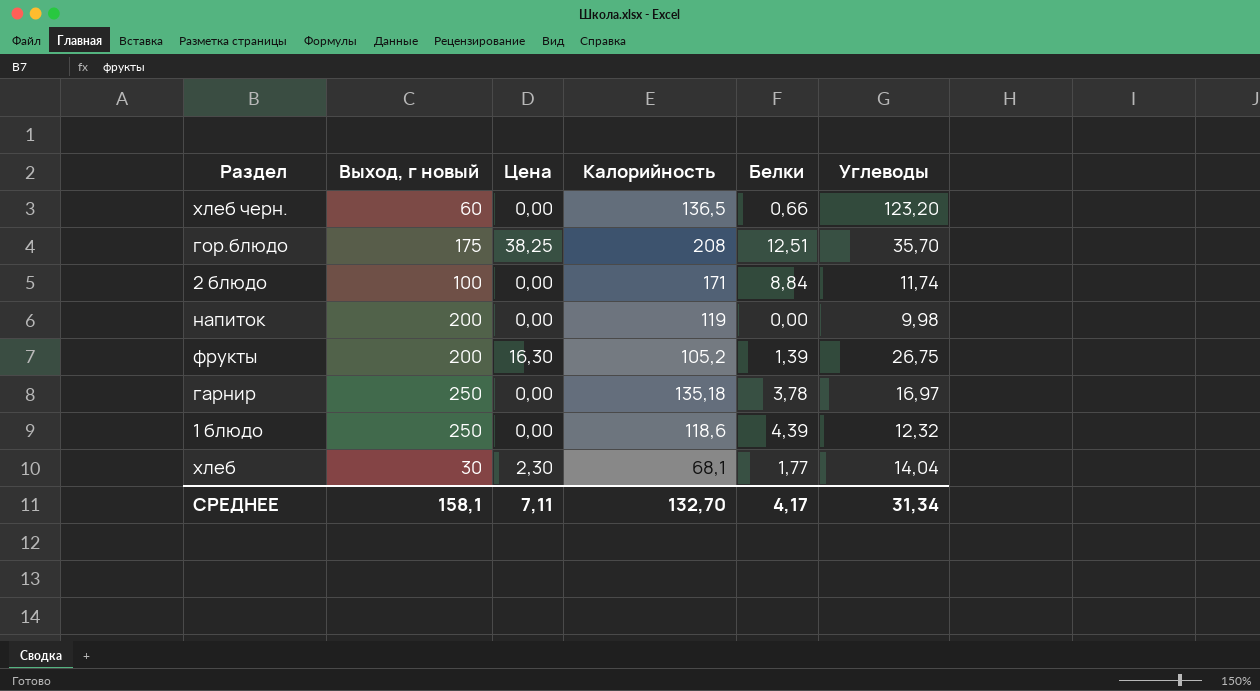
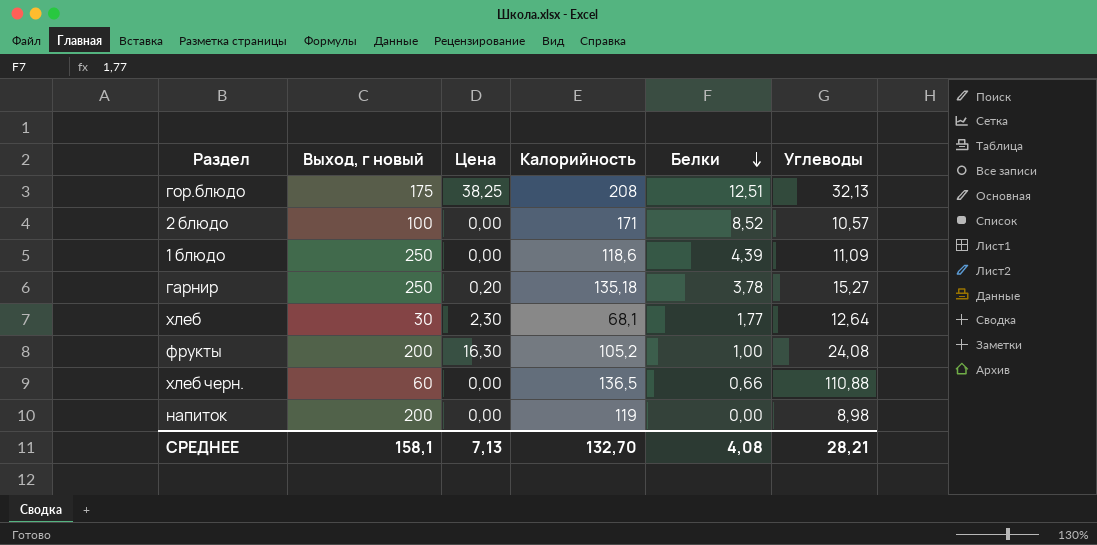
row order: none -> Белки descending
гор.блюдо | Углеводы: 35,70 -> 32,13
2 блюдо | Белки: 8,84 -> 8,52
2 блюдо | Углеводы: 11,74 -> 10,57
1 блюдо | Углеводы: 12,32 -> 11,09
гарнир | Цена: 0,00 -> 0,20
гарнир | Углеводы: 16,97 -> 15,27
хлеб | Углеводы: 14,04 -> 12,64
фрукты | Белки: 1,39 -> 1,00
фрукты | Углеводы: 26,75 -> 24,08
хлеб черн. | Углеводы: 123,20 -> 110,88
напиток | Углеводы: 9,98 -> 8,98
СРЕДНЕЕ | Цена: 7,11 -> 7,13
СРЕДНЕЕ | Белки: 4,17 -> 4,08
СРЕДНЕЕ | Углеводы: 31,34 -> 28,21

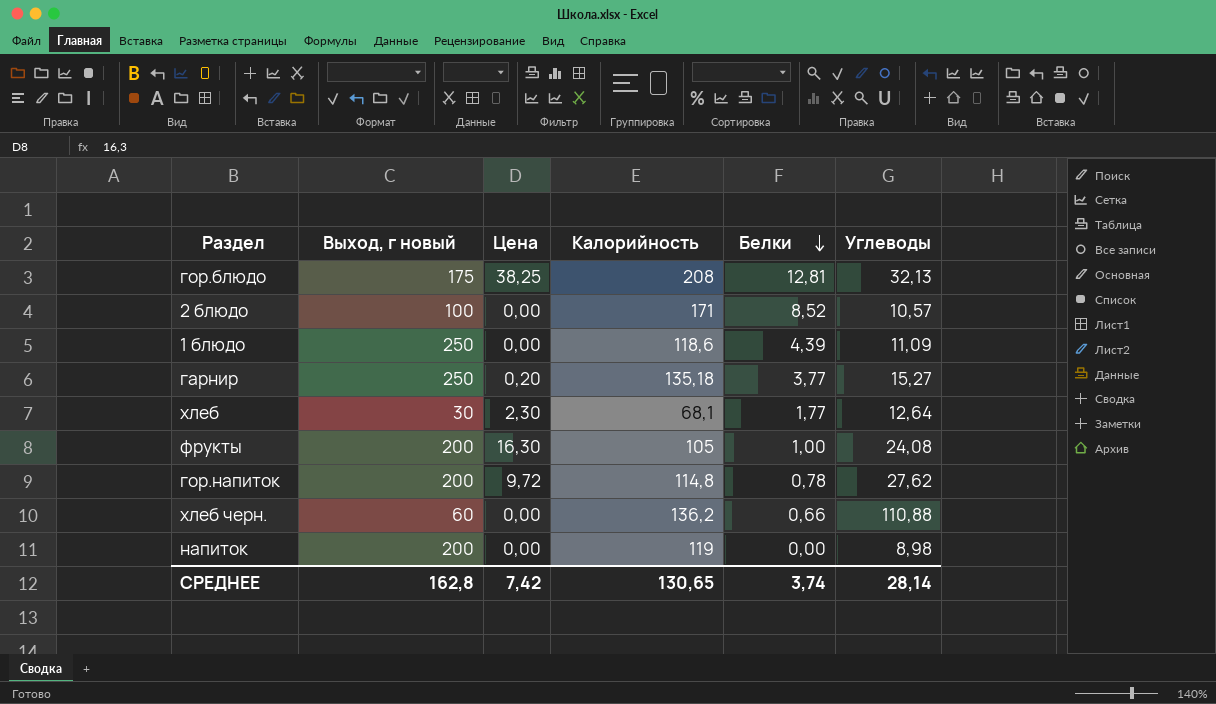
гор.блюдо | Белки: 12,51 -> 12,81
гарнир | Белки: 3,78 -> 3,77
фрукты | Калорийность: 105,2 -> 105
row гор.напиток: none -> 200 | 9,72 | 114,8 | 0,78 | 27,62
хлеб черн. | Калорийность: 136,5 -> 136,2
СРЕДНЕЕ | Выход, г новый: 158,1 -> 162,8
СРЕДНЕЕ | Цена: 7,13 -> 7,42
СРЕДНЕЕ | Калорийность: 132,70 -> 130,65
СРЕДНЕЕ | Белки: 4,08 -> 3,74
СРЕДНЕЕ | Углеводы: 28,21 -> 28,14

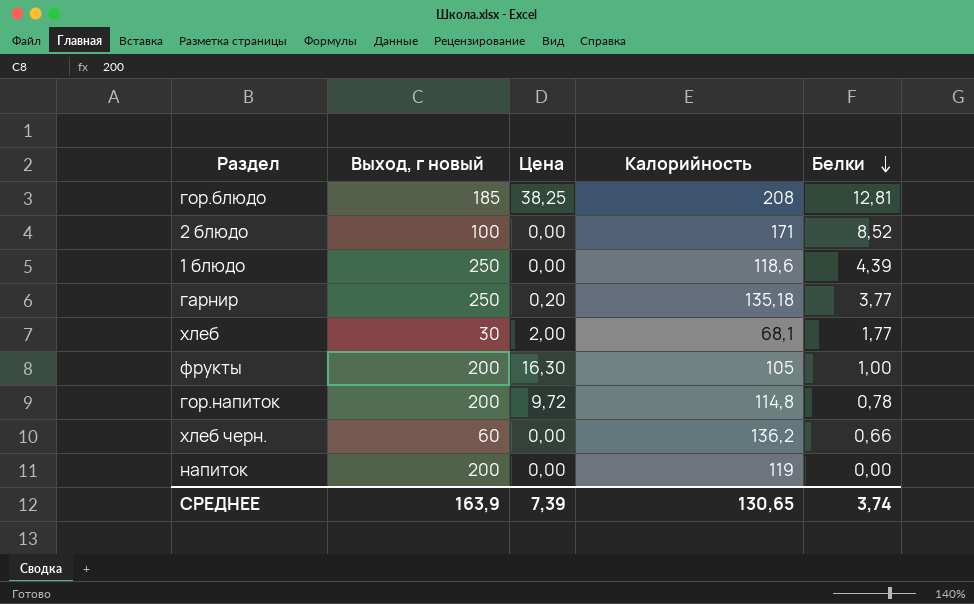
column Углеводы | position: 6 -> none
гор.блюдо | Выход, г новый: 175 -> 185
хлеб | Цена: 2,30 -> 2,00
СРЕДНЕЕ | Выход, г новый: 162,8 -> 163,9
СРЕДНЕЕ | Цена: 7,42 -> 7,39

